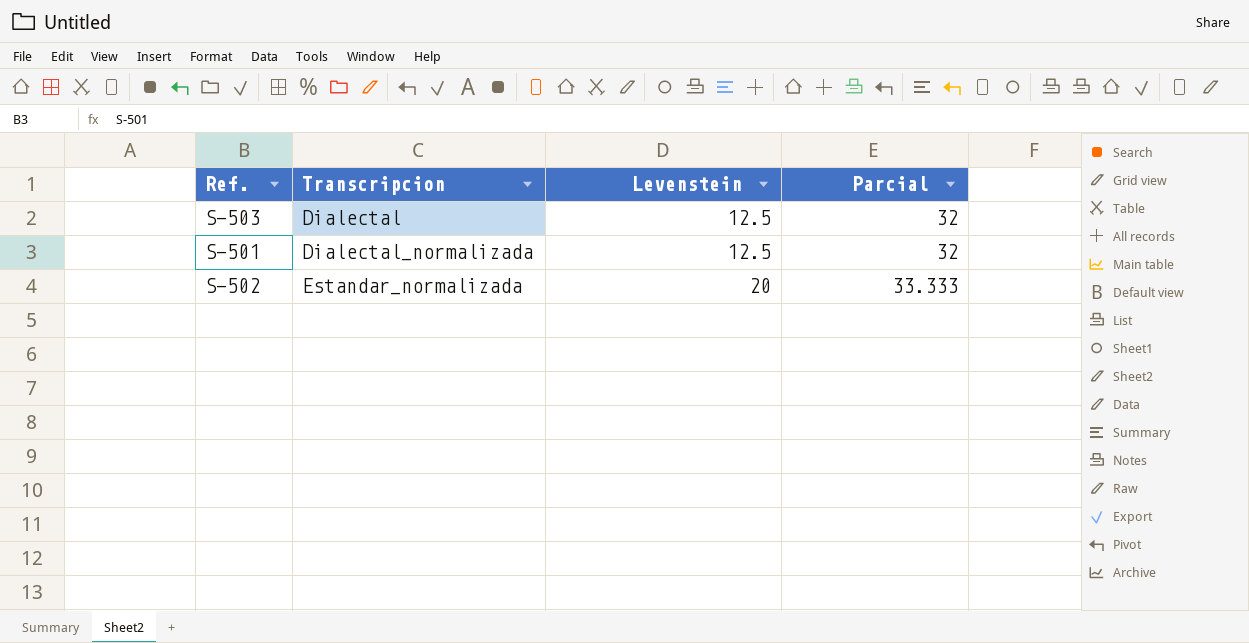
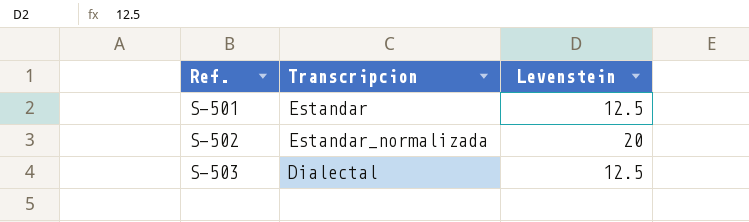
row order: Transcripcion ascending -> Ref. ascending
column Parcial | position: 4 -> none
S-501 | Transcripcion: Dialectal_normalizada -> Estandar

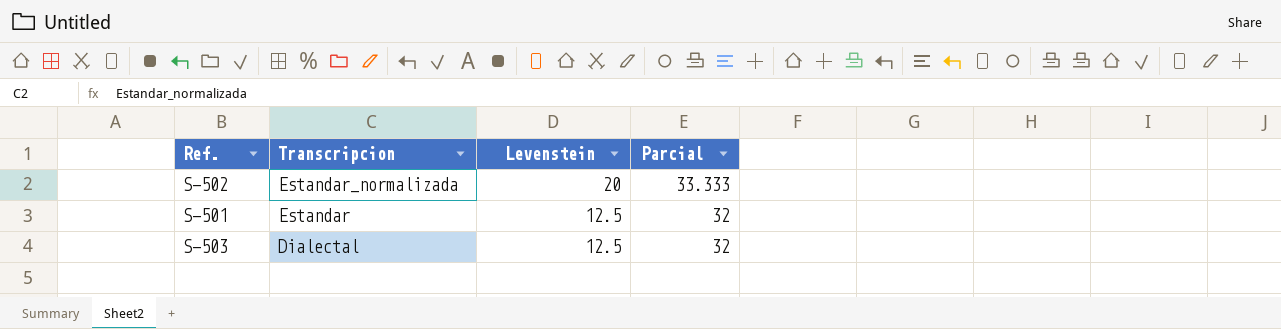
row order: Ref. ascending -> Transcripcion descending
column Parcial | position: none -> 4

